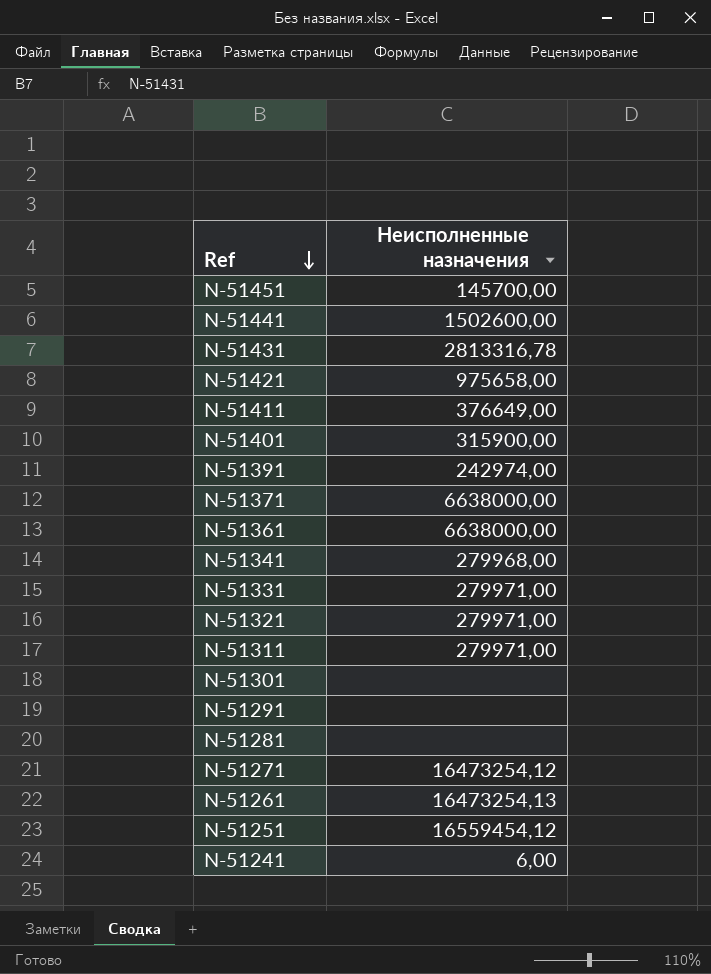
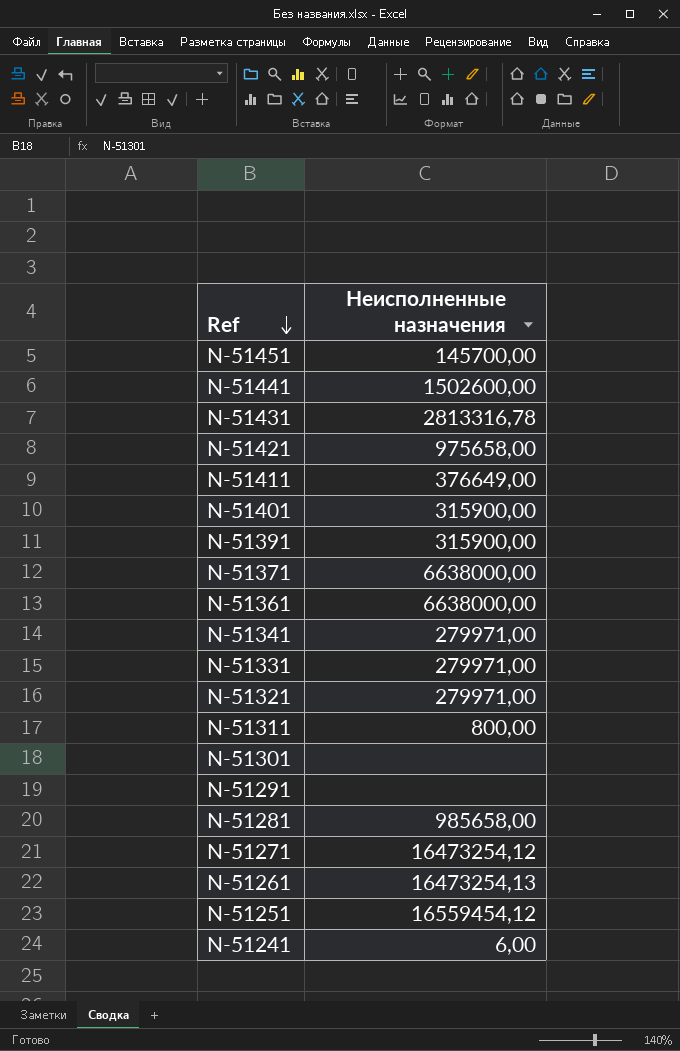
N-51391 | Неисполненные назначения: 242974,00 -> 315900,00
N-51341 | Неисполненные назначения: 279968,00 -> 279971,00
N-51311 | Неисполненные назначения: 279971,00 -> 800,00
N-51281 | Неисполненные назначения: none -> 985658,00

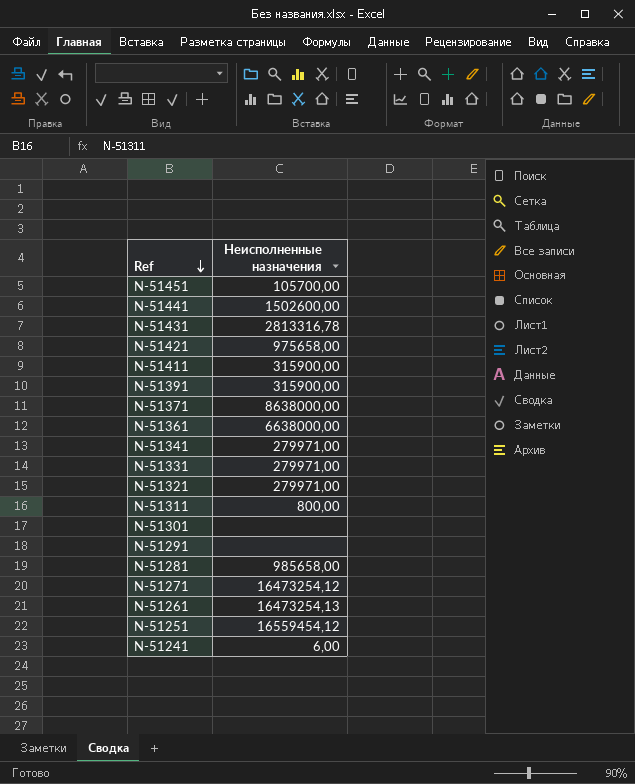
row N-51401: 315900,00 -> none
N-51451 | Неисполненные назначения: 145700,00 -> 105700,00
N-51411 | Неисполненные назначения: 376649,00 -> 315900,00
N-51371 | Неисполненные назначения: 6638000,00 -> 8638000,00

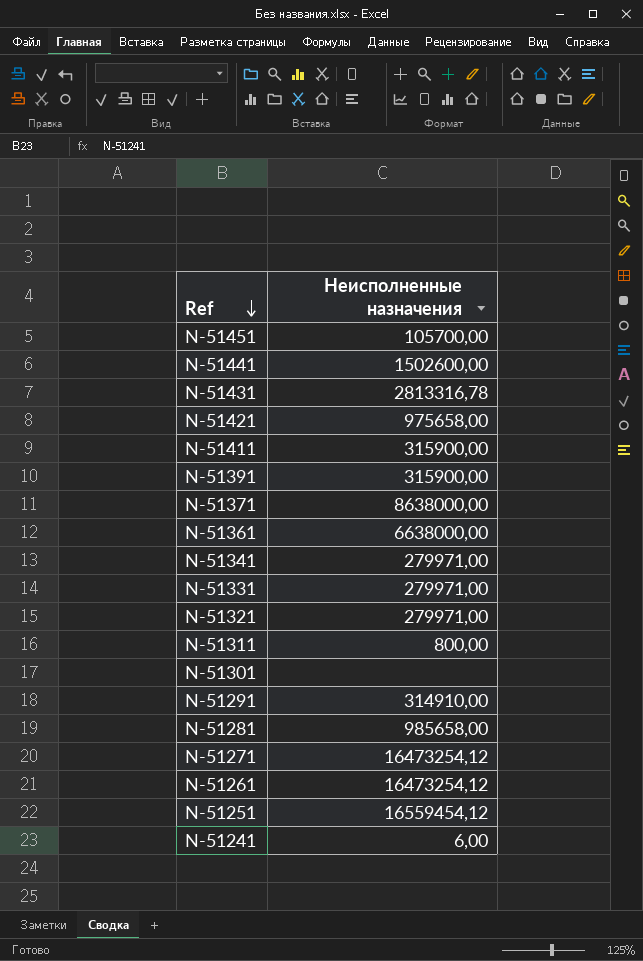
N-51291 | Неисполненные назначения: none -> 314910,00
N-51261 | Неисполненные назначения: 16473254,13 -> 16473254,12

